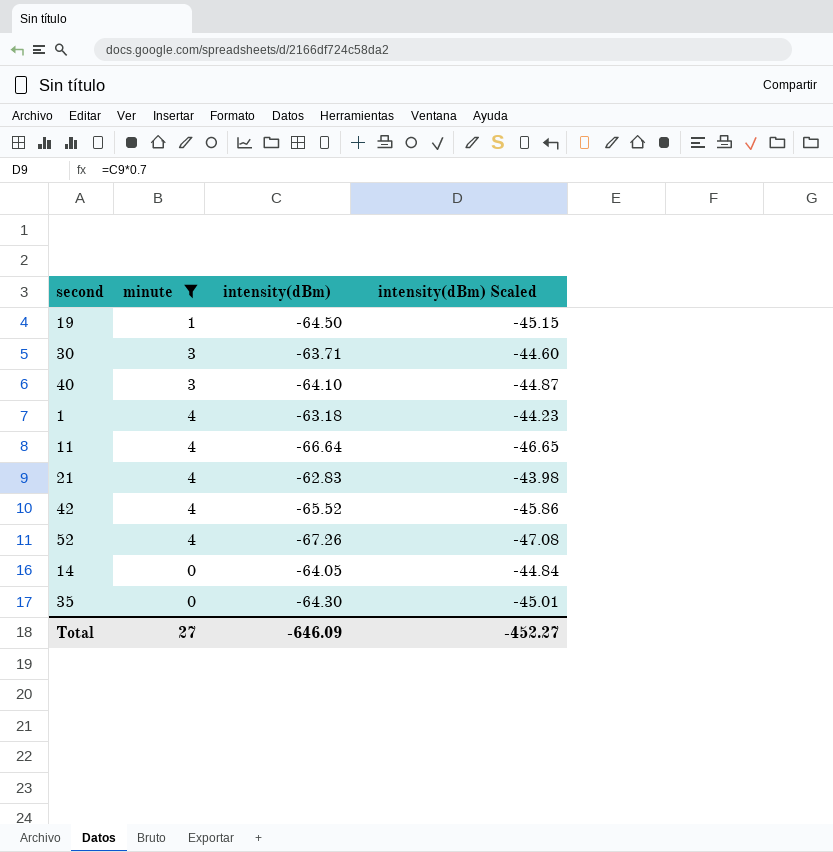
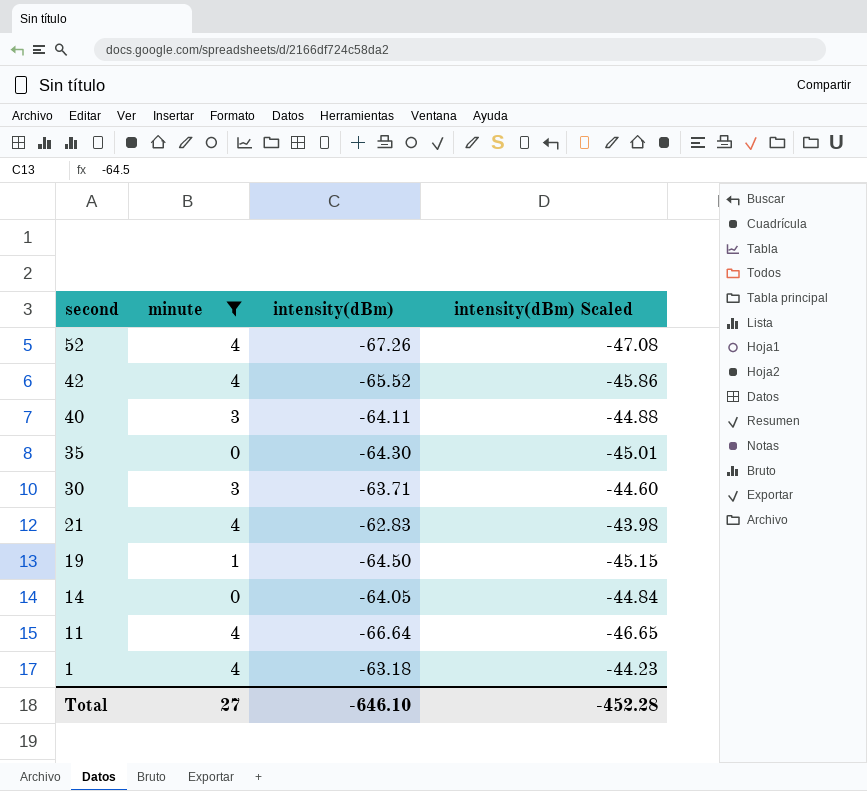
row order: none -> second descending
40 | intensity(dBm): -64.10 -> -64.11
40 | intensity(dBm) Scaled: -44.87 -> -44.88
Total | intensity(dBm): -646.09 -> -646.10
Total | intensity(dBm) Scaled: -452.27 -> -452.28

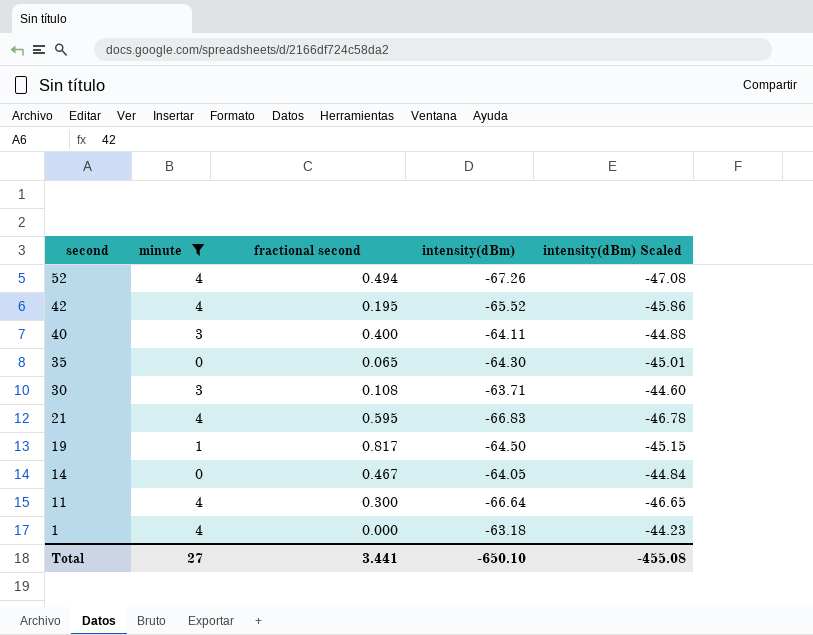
column fractional second | position: none -> 3
21 | intensity(dBm): -62.83 -> -66.83
21 | intensity(dBm) Scaled: -43.98 -> -46.78
Total | intensity(dBm): -646.10 -> -650.10
Total | intensity(dBm) Scaled: -452.28 -> -455.08

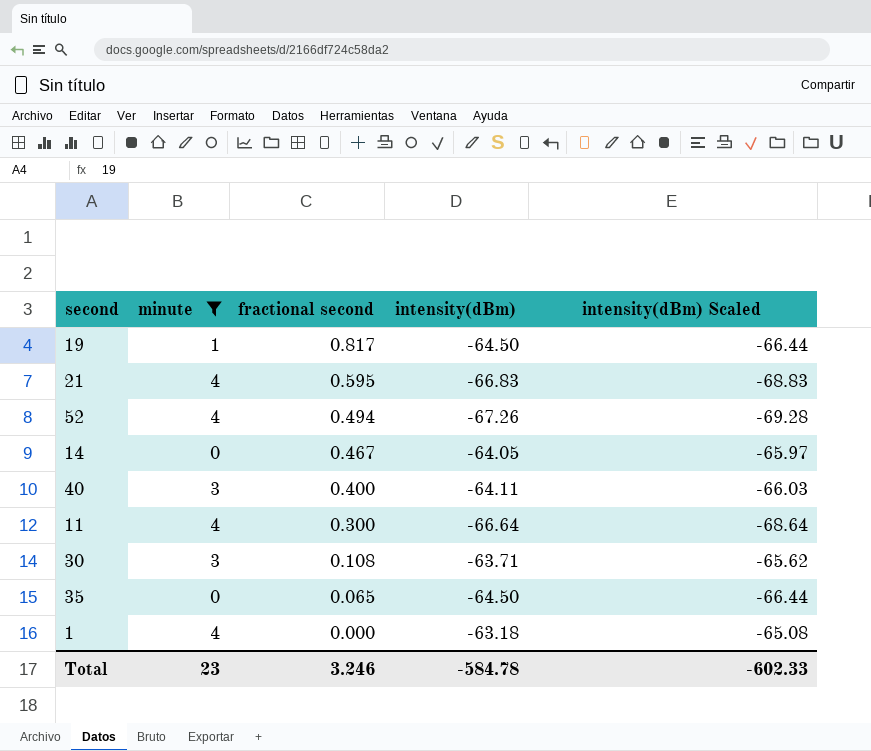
row order: second descending -> fractional second descending
column intensity(dBm) Scaled | formula: [intensity(dBm)] * 0.7 -> [intensity(dBm)] * 1.03
row 42: 4 | 0.195 | -65.52 | -45.86 -> none
35 | intensity(dBm): -64.30 -> -64.50
Total | minute: 27 -> 23
Total | fractional second: 3.441 -> 3.246
Total | intensity(dBm): -650.10 -> -584.78
Total | intensity(dBm) Scaled: -455.08 -> -602.33

